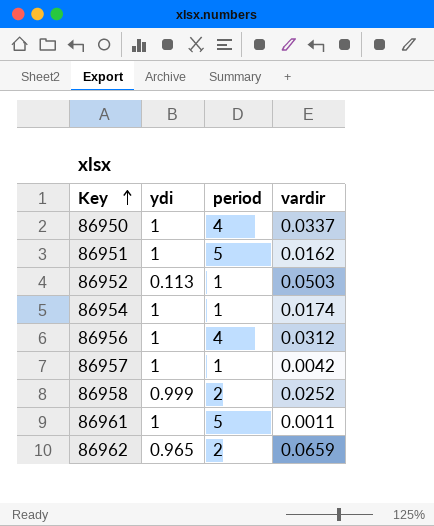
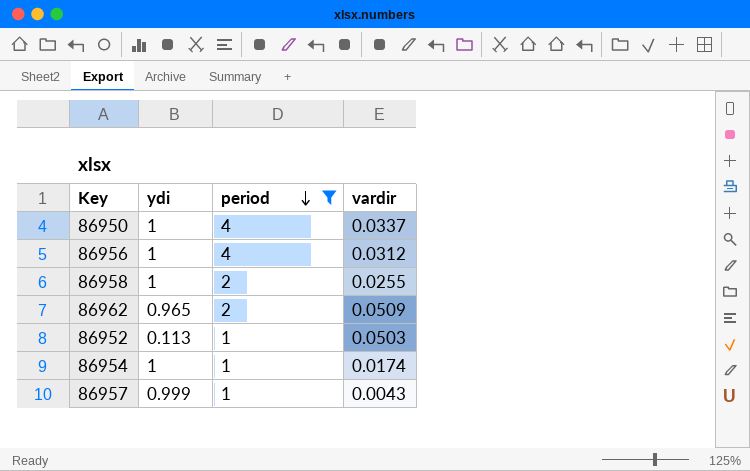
filter: none -> period != 5
row order: Key ascending -> period descending
86958 | ydi: 0.999 -> 1
86958 | vardir: 0.0252 -> 0.0255
86962 | vardir: 0.0659 -> 0.0509
86957 | ydi: 1 -> 0.999
86957 | vardir: 0.0042 -> 0.0043

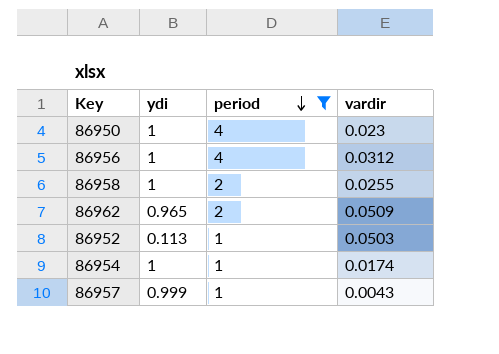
86950 | vardir: 0.0337 -> 0.023

